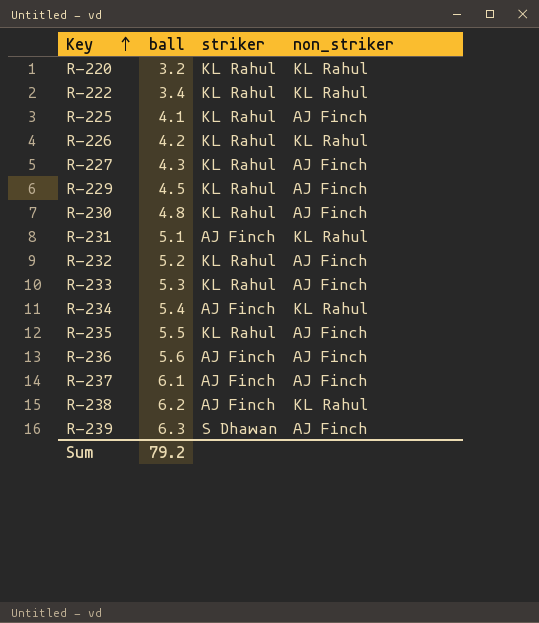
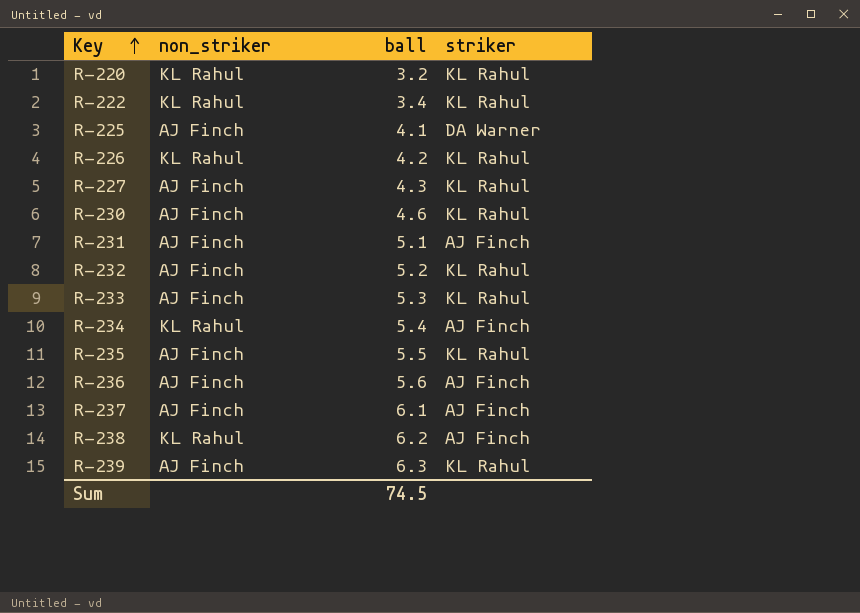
column non_striker | position: 4 -> 2
row R-229: 4.5 | KL Rahul | AJ Finch -> none
R-225 | striker: KL Rahul -> DA Warner
R-230 | ball: 4.8 -> 4.6
R-231 | non_striker: KL Rahul -> AJ Finch
R-239 | striker: S Dhawan -> KL Rahul
Sum | ball: 79.2 -> 74.5

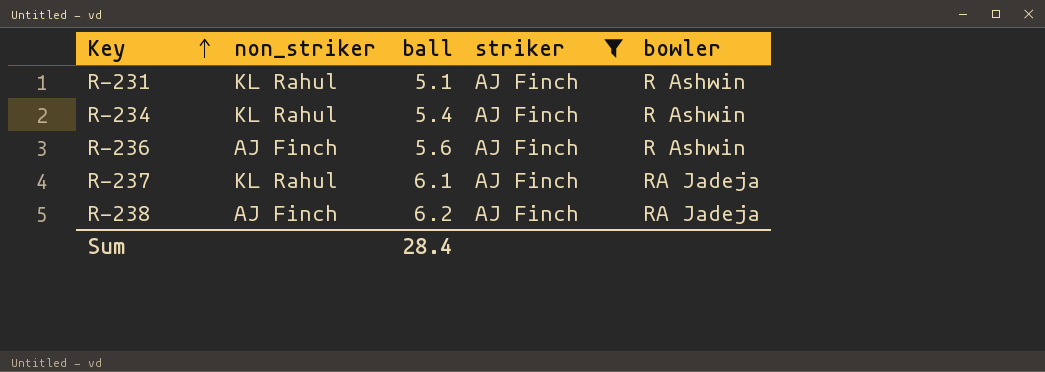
filter: none -> striker = AJ Finch
column bowler | position: none -> 5
R-231 | non_striker: AJ Finch -> KL Rahul
R-237 | non_striker: AJ Finch -> KL Rahul
R-238 | non_striker: KL Rahul -> AJ Finch
Sum | ball: 74.5 -> 28.4

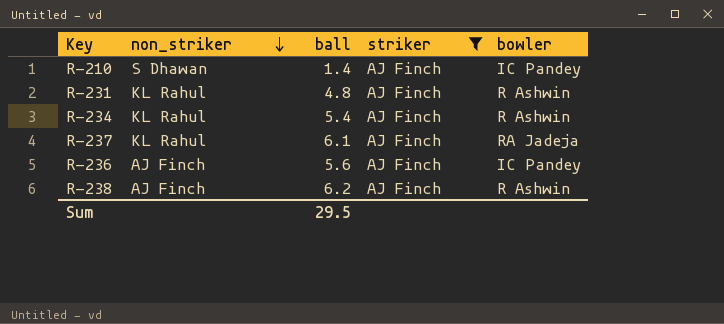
row order: Key ascending -> non_striker descending
row R-210: none -> S Dhawan | 1.4 | AJ Finch | IC Pandey
R-231 | ball: 5.1 -> 4.8
R-236 | bowler: R Ashwin -> IC Pandey
R-238 | bowler: RA Jadeja -> R Ashwin
Sum | ball: 28.4 -> 29.5

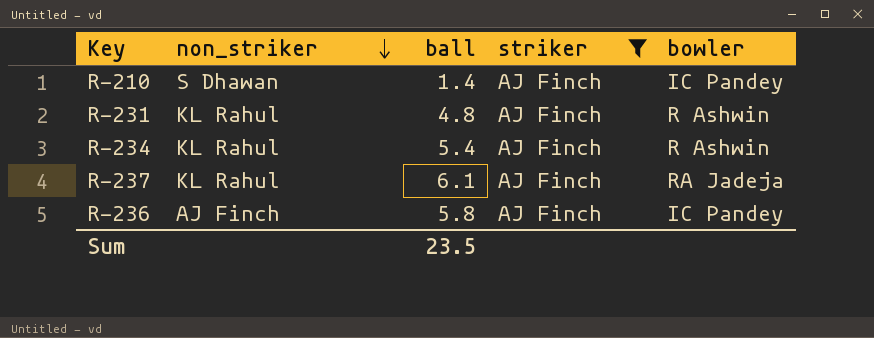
row R-238: AJ Finch | 6.2 | AJ Finch | R Ashwin -> none
R-236 | ball: 5.6 -> 5.8
Sum | ball: 29.5 -> 23.5

